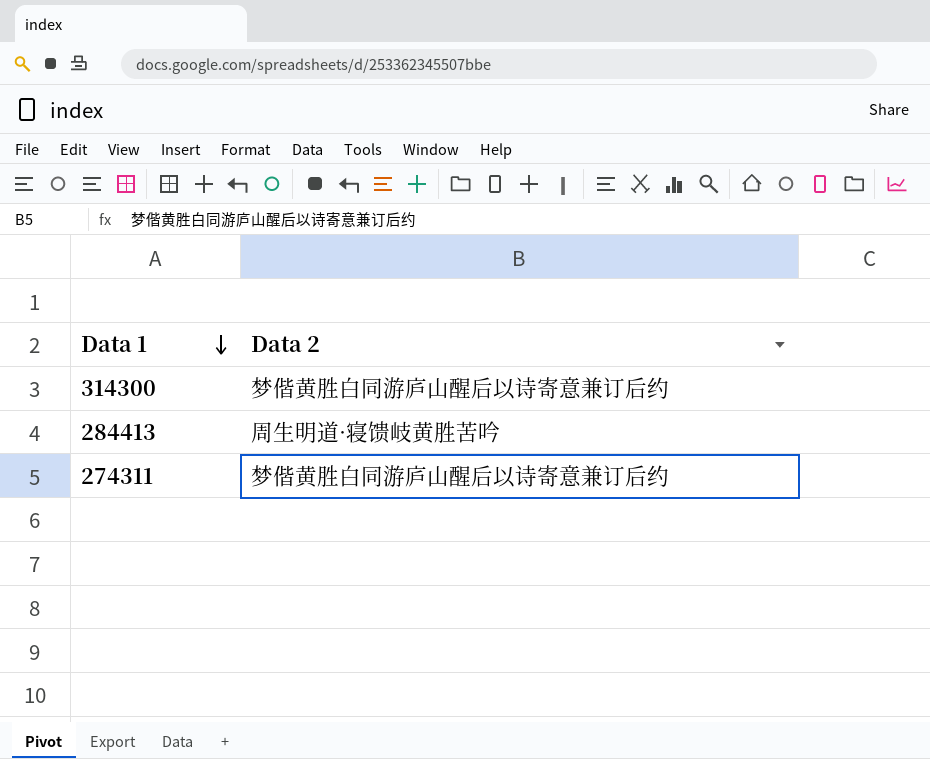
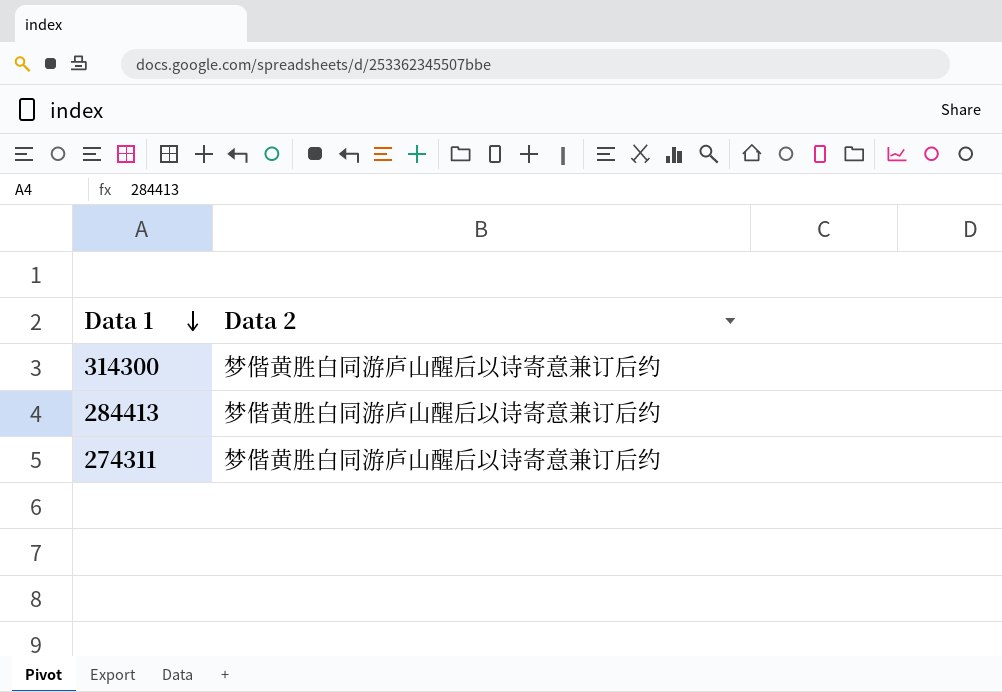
284413 | Data 2: 周生明道·寝馈岐黄胜苦吟 -> 梦偕黄胜白同游庐山醒后以诗寄意兼订后约

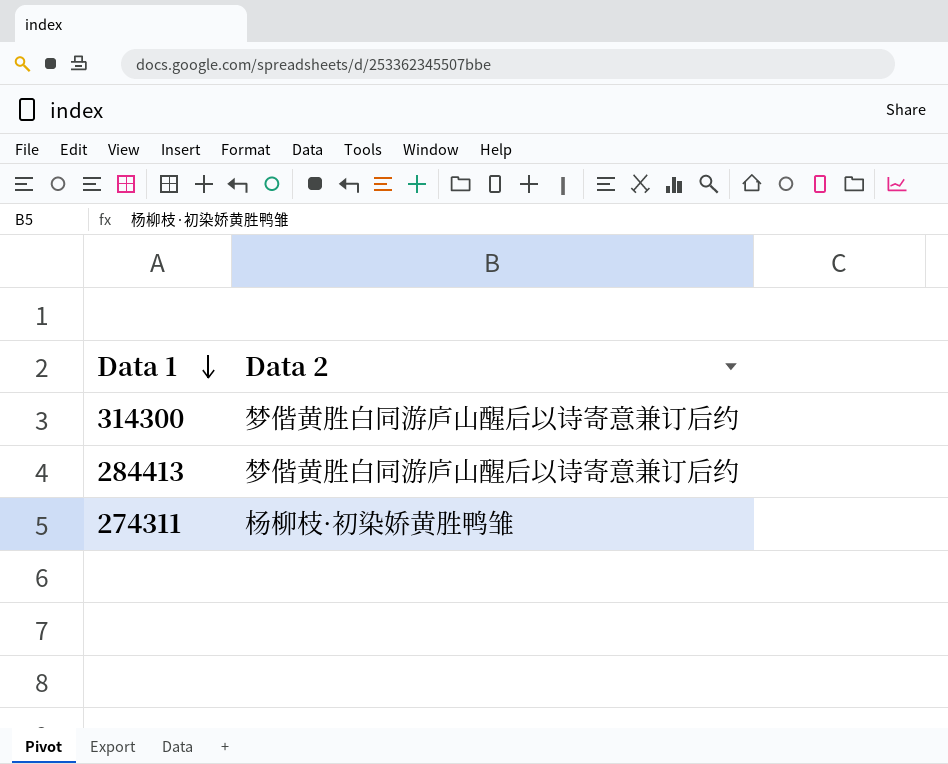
274311 | Data 2: 梦偕黄胜白同游庐山醒后以诗寄意兼订后约 -> 杨柳枝·初染娇黄胜鸭雏

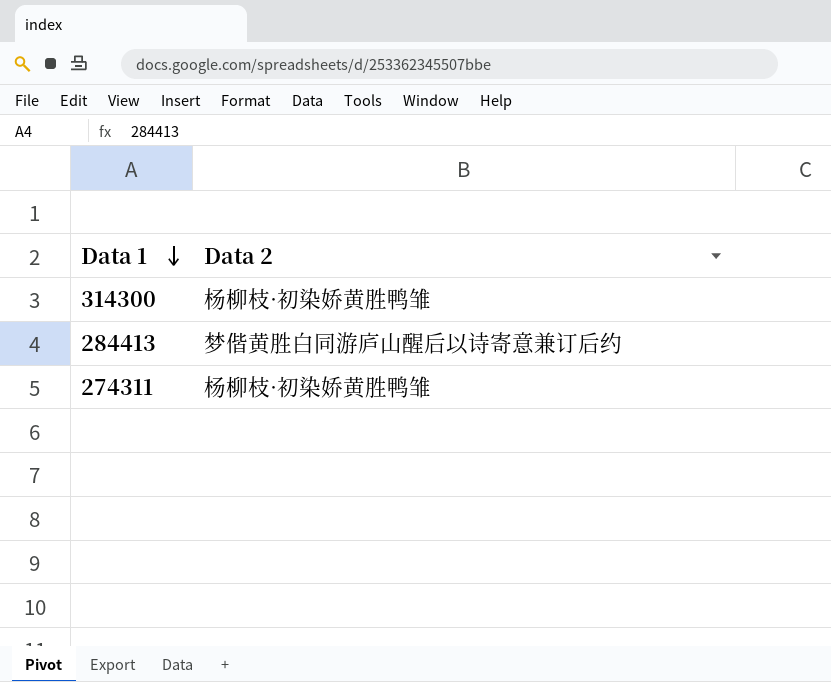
314300 | Data 2: 梦偕黄胜白同游庐山醒后以诗寄意兼订后约 -> 杨柳枝·初染娇黄胜鸭雏

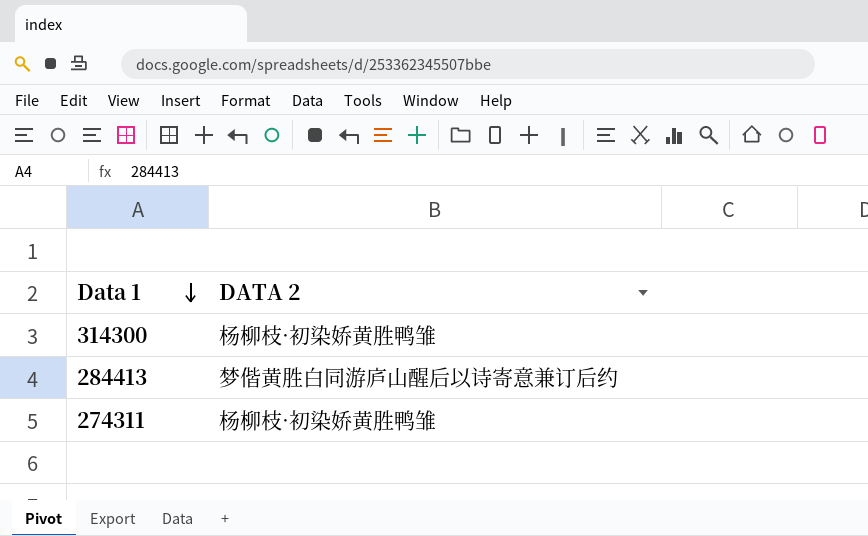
column name: Data 2 -> DATA 2

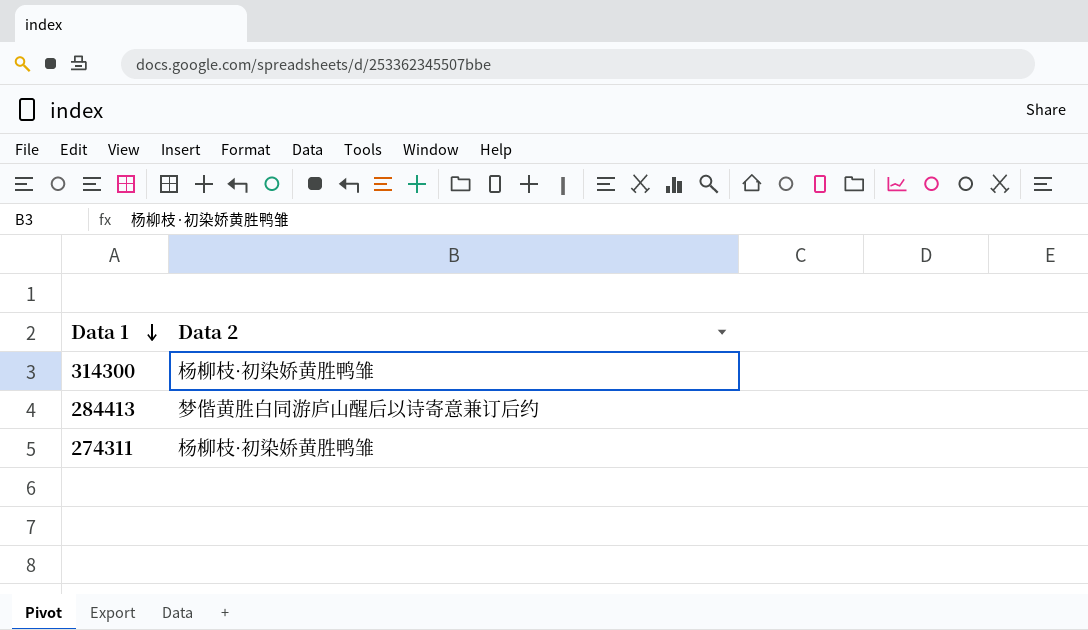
column name: DATA 2 -> Data 2

